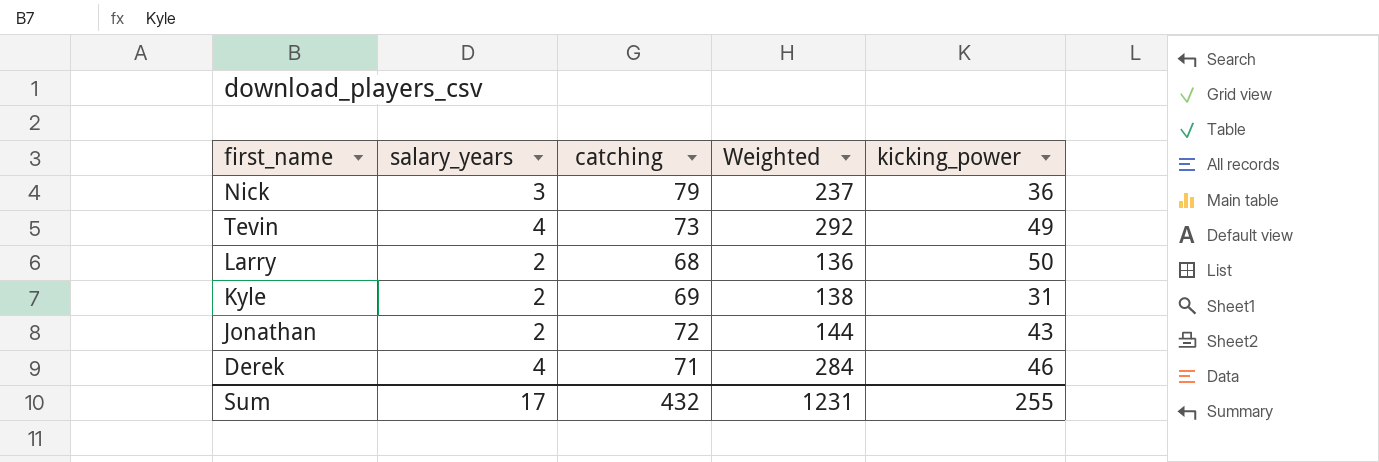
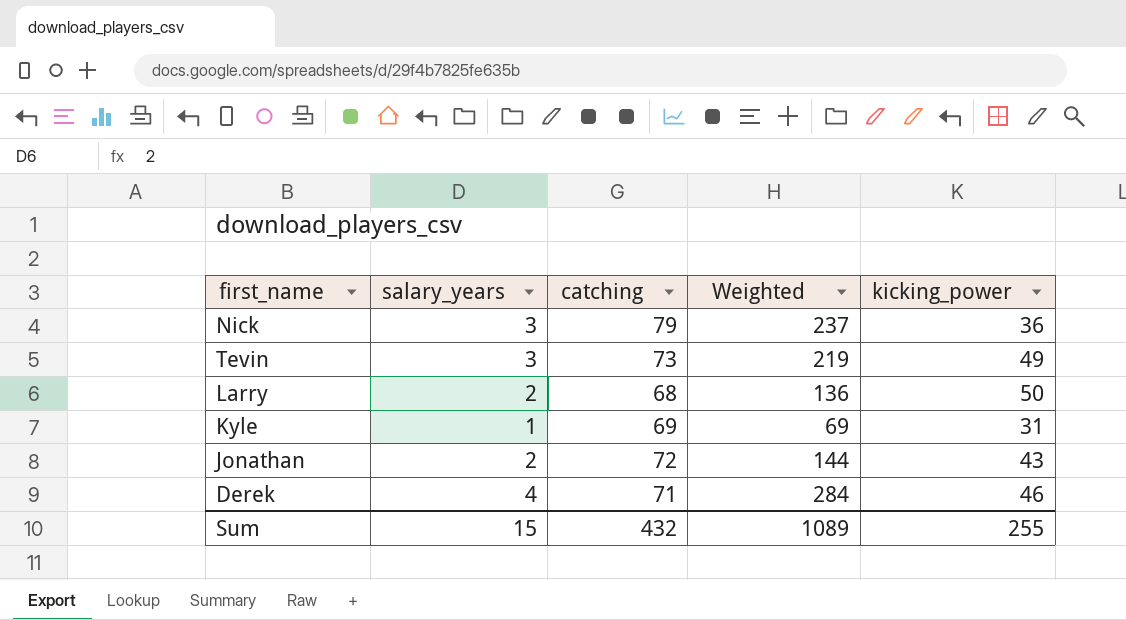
Tevin | salary_years: 4 -> 3
Tevin | Weighted: 292 -> 219
Kyle | salary_years: 2 -> 1
Kyle | Weighted: 138 -> 69
Sum | salary_years: 17 -> 15
Sum | Weighted: 1231 -> 1089

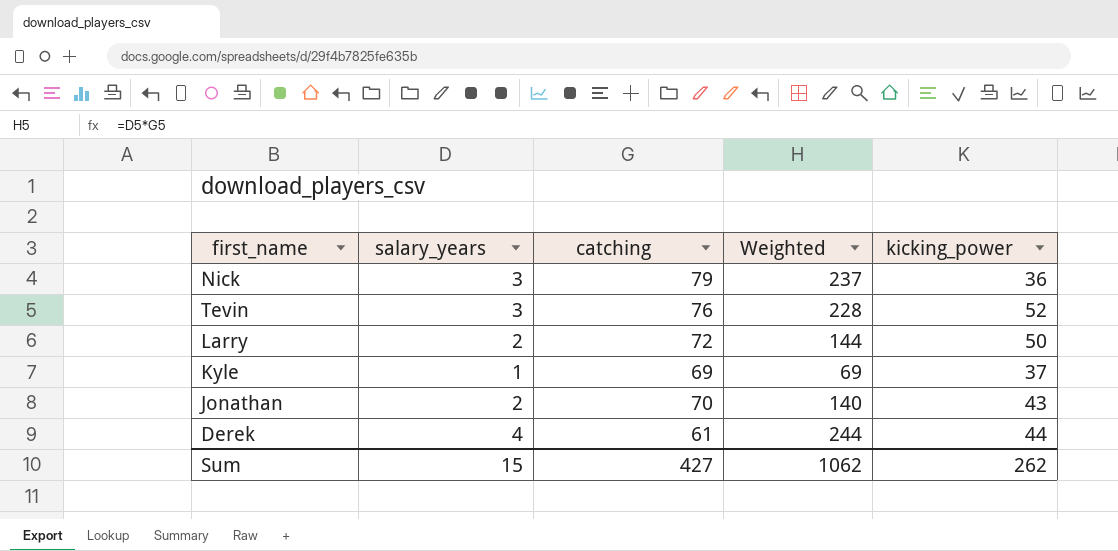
Tevin | catching: 73 -> 76
Tevin | Weighted: 219 -> 228
Tevin | kicking_power: 49 -> 52
Larry | catching: 68 -> 72
Larry | Weighted: 136 -> 144
Kyle | kicking_power: 31 -> 37
Jonathan | catching: 72 -> 70
Jonathan | Weighted: 144 -> 140
Derek | catching: 71 -> 61
Derek | Weighted: 284 -> 244
Derek | kicking_power: 46 -> 44
Sum | catching: 432 -> 427
Sum | Weighted: 1089 -> 1062
Sum | kicking_power: 255 -> 262

